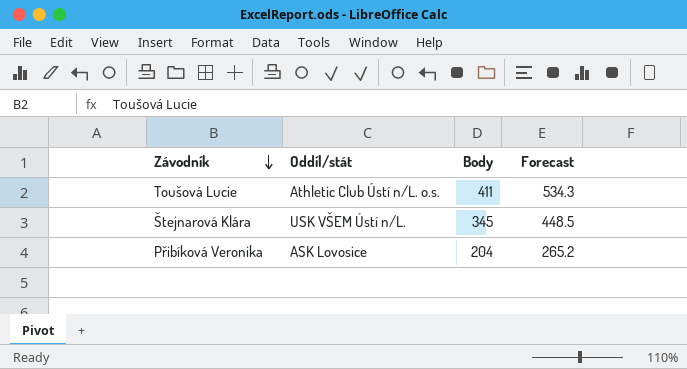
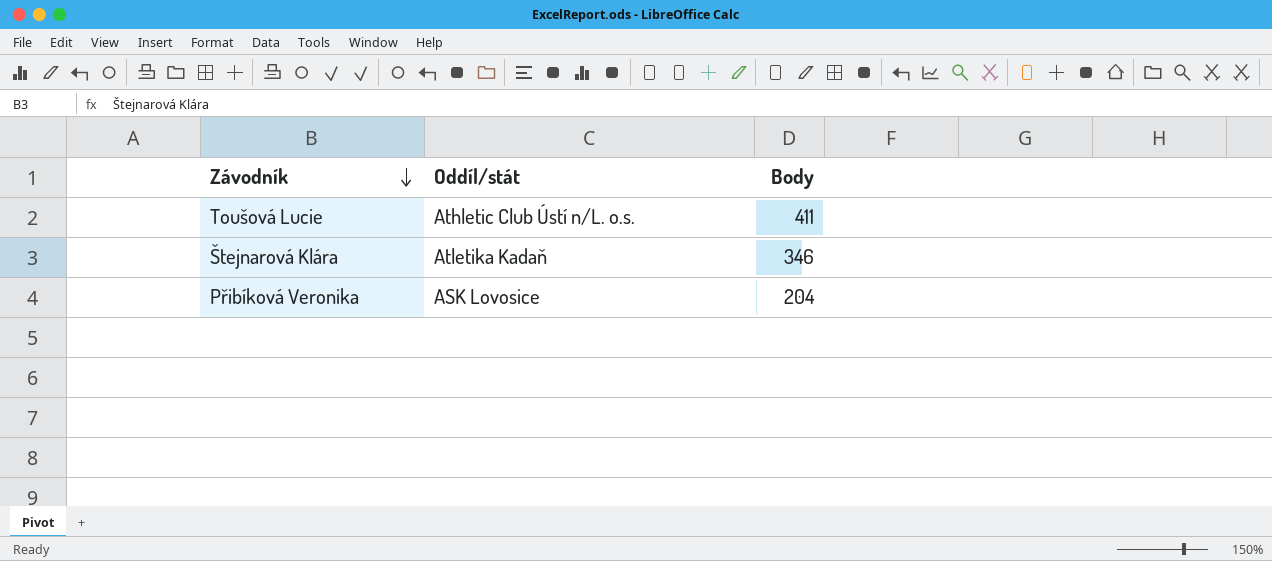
column Forecast | formula: [Body] * 1.3 -> none
Štejnarová Klára | Oddíl/stát: USK VŠEM Ústí n/L. -> Atletika Kadaň
Štejnarová Klára | Body: 345 -> 346

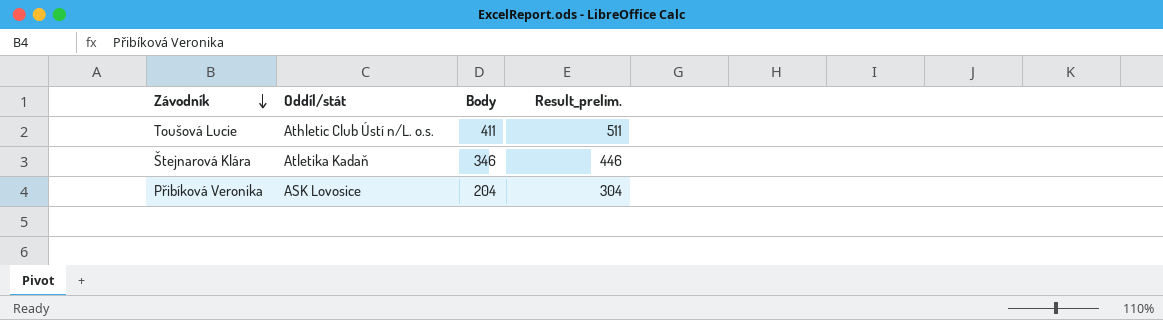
column Result_prelim. | formula: none -> [Body] + 100

